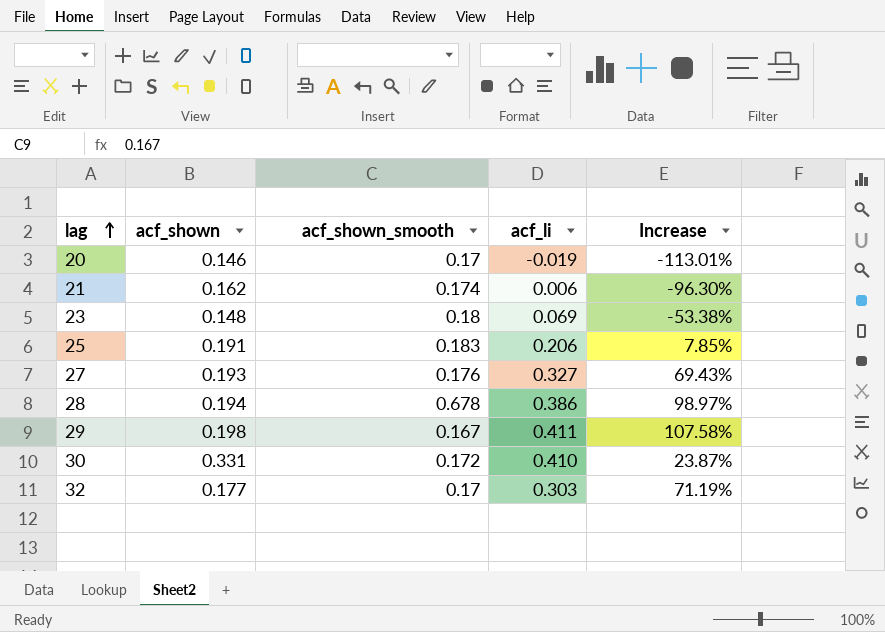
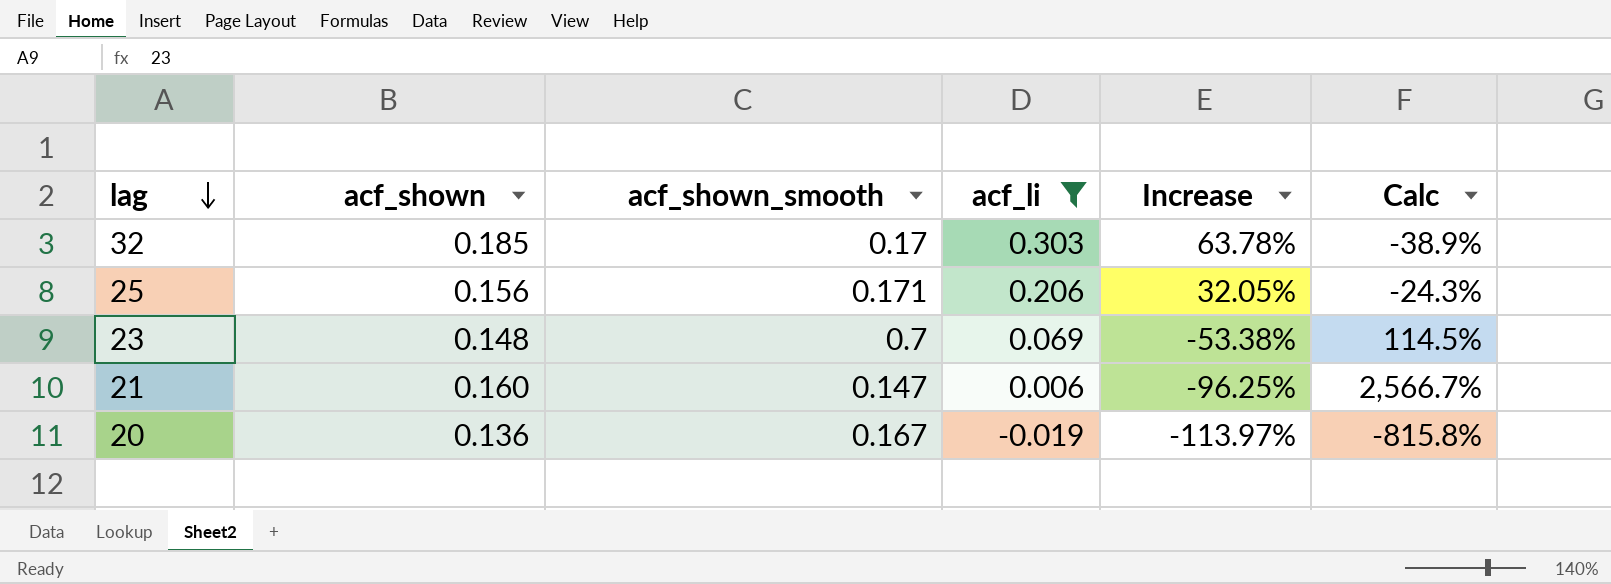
filter: none -> acf_li <= 0.303
row order: lag ascending -> lag descending
column Calc | formula: none -> ([acf_shown] - [acf_li]) / [acf_li]
32 | acf_shown: 0.177 -> 0.185
32 | Increase: 71.19% -> 63.78%
25 | acf_shown: 0.191 -> 0.156
25 | acf_shown_smooth: 0.183 -> 0.171
25 | Increase: 7.85% -> 32.05%
23 | acf_shown_smooth: 0.18 -> 0.7
21 | acf_shown: 0.162 -> 0.160
21 | acf_shown_smooth: 0.174 -> 0.147
21 | Increase: -96.30% -> -96.25%
20 | acf_shown: 0.146 -> 0.136
20 | acf_shown_smooth: 0.17 -> 0.167
20 | Increase: -113.01% -> -113.97%

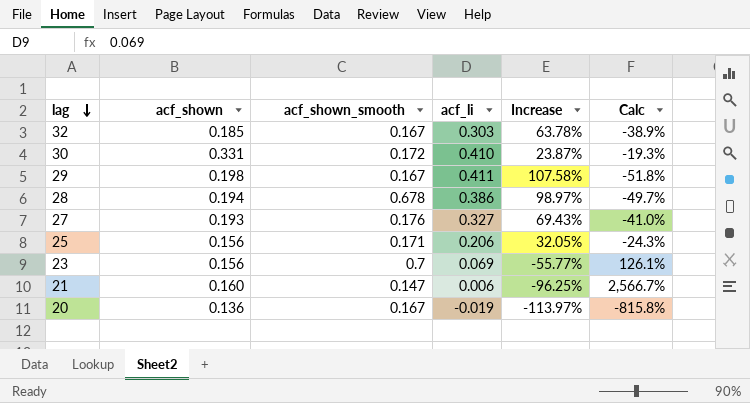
filter: acf_li <= 0.303 -> none
32 | acf_shown_smooth: 0.17 -> 0.167
23 | acf_shown: 0.148 -> 0.156
23 | Increase: -53.38% -> -55.77%
23 | Calc: 114.5% -> 126.1%

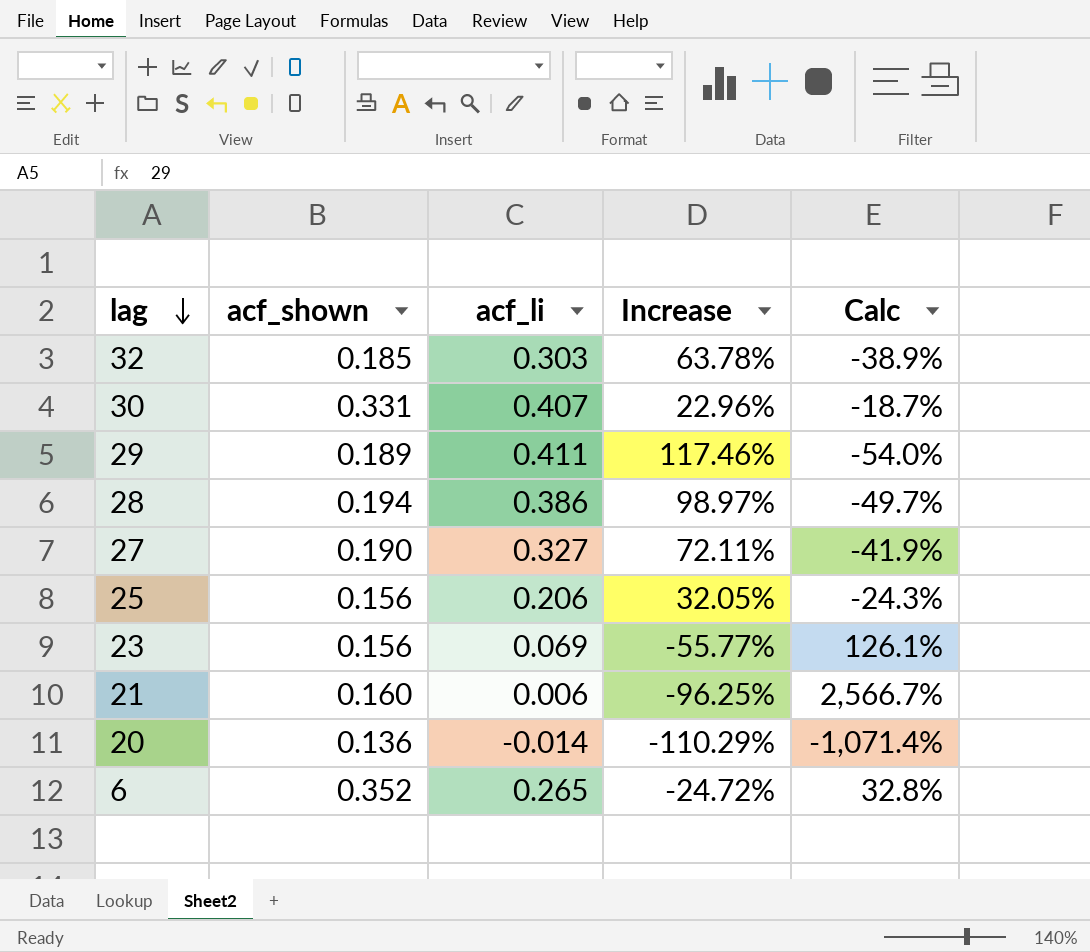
column acf_shown_smooth | position: 3 -> none
30 | acf_li: 0.410 -> 0.407
30 | Increase: 23.87% -> 22.96%
30 | Calc: -19.3% -> -18.7%
29 | acf_shown: 0.198 -> 0.189
29 | Increase: 107.58% -> 117.46%
29 | Calc: -51.8% -> -54.0%
27 | acf_shown: 0.193 -> 0.190
27 | Increase: 69.43% -> 72.11%
27 | Calc: -41.0% -> -41.9%
20 | acf_li: -0.019 -> -0.014
20 | Increase: -113.97% -> -110.29%
20 | Calc: -815.8% -> -1,071.4%
row 6: none -> 0.352 | 0.265 | -24.72% | 32.8%

